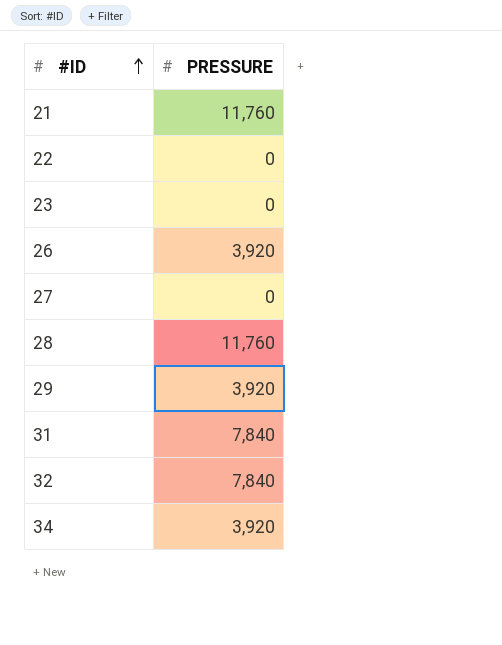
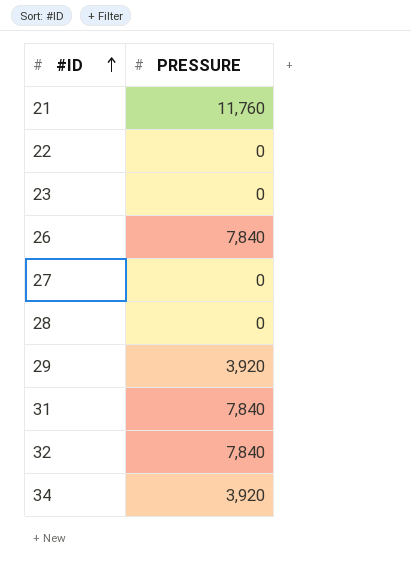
26 | PRESSURE: 3,920 -> 7,840
28 | PRESSURE: 11,760 -> 0

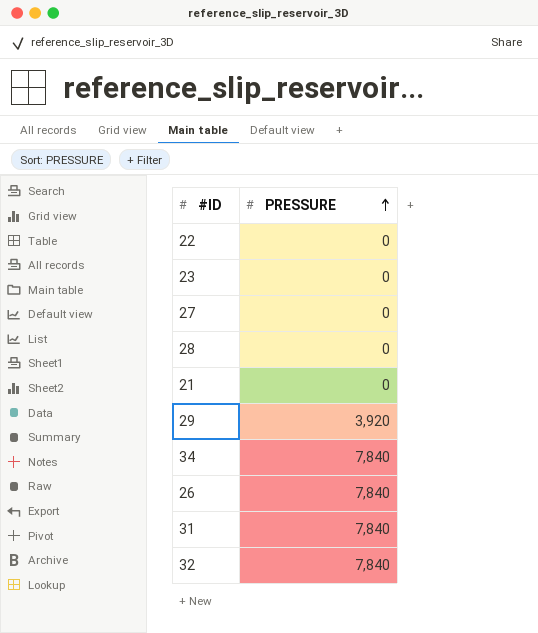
row order: #ID ascending -> PRESSURE ascending
21 | PRESSURE: 11,760 -> 0
34 | PRESSURE: 3,920 -> 7,840

